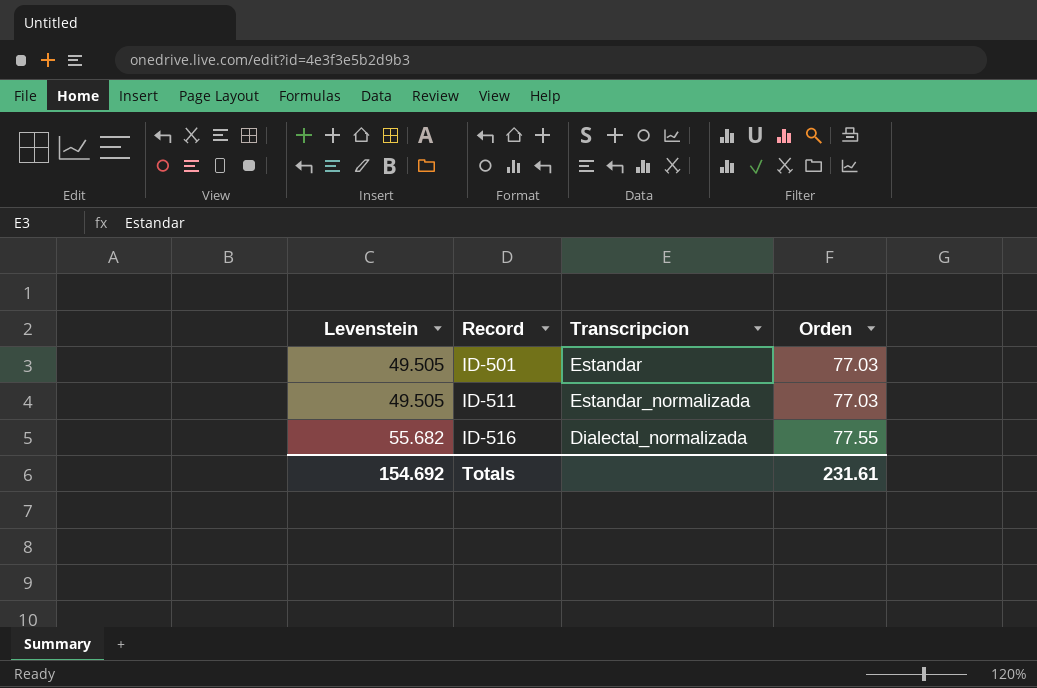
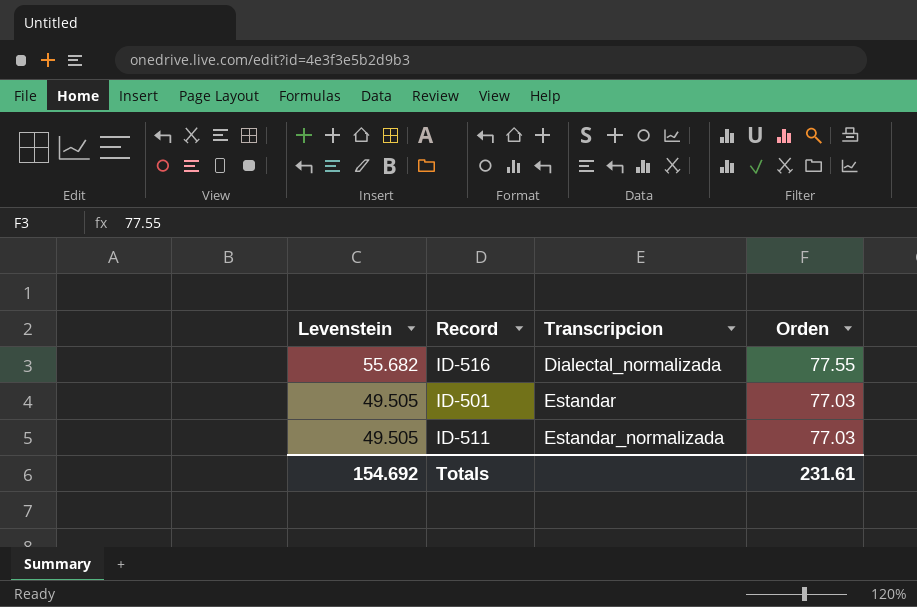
row order: Levenstein ascending -> Levenstein descending

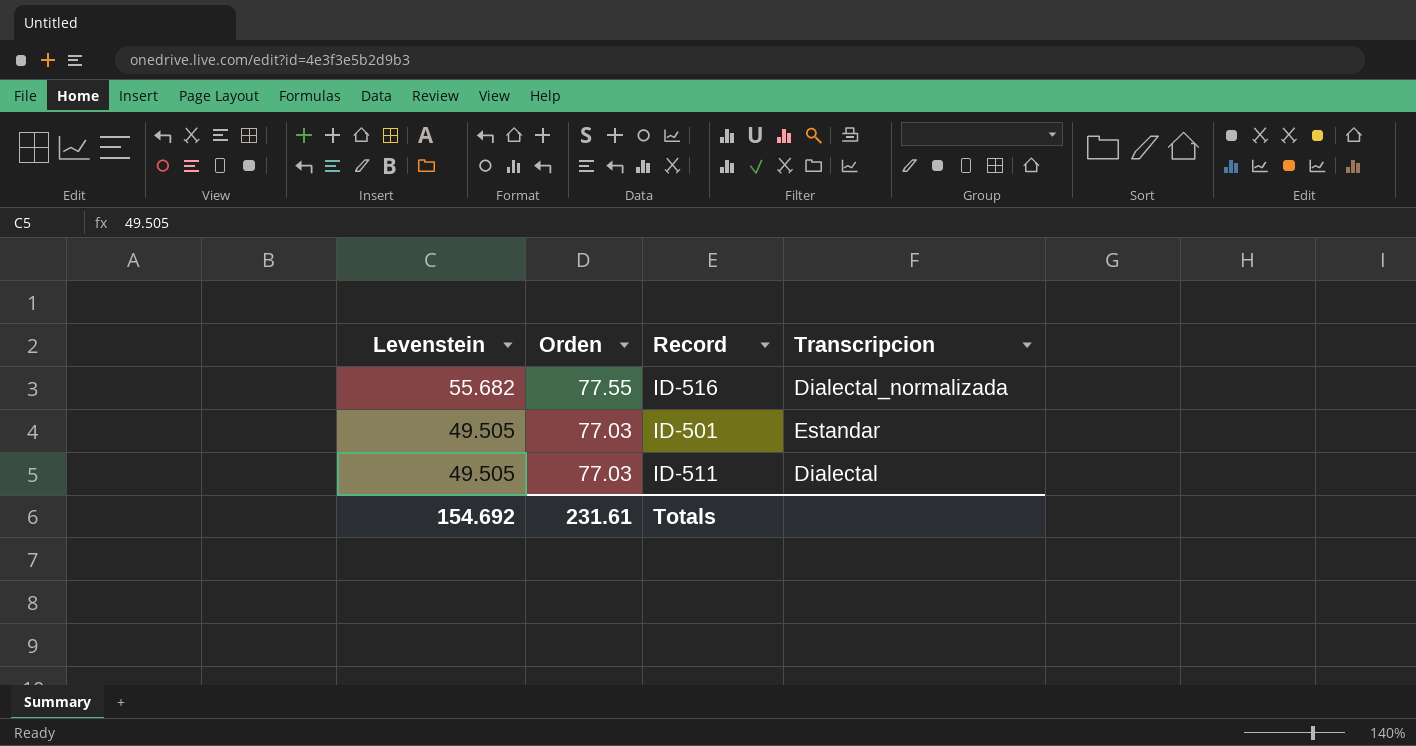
column Orden | position: 4 -> 2
ID-511 | Transcripcion: Estandar_normalizada -> Dialectal

